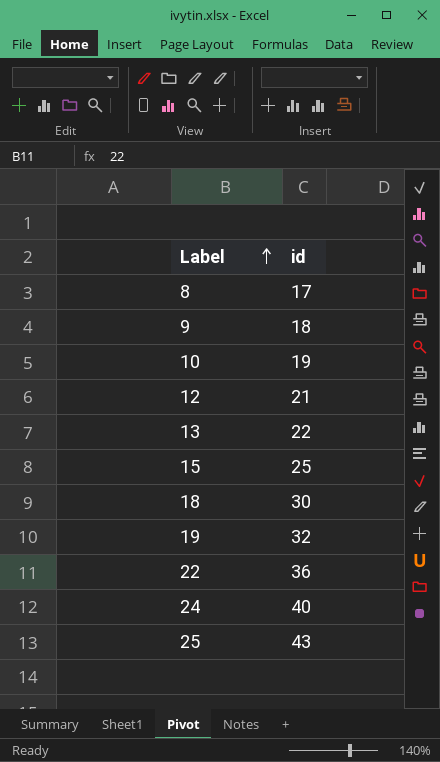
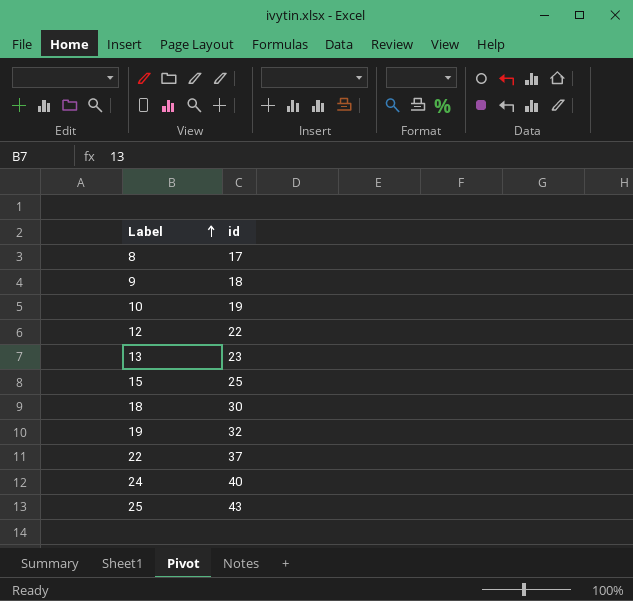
12 | id: 21 -> 22
13 | id: 22 -> 23
22 | id: 36 -> 37

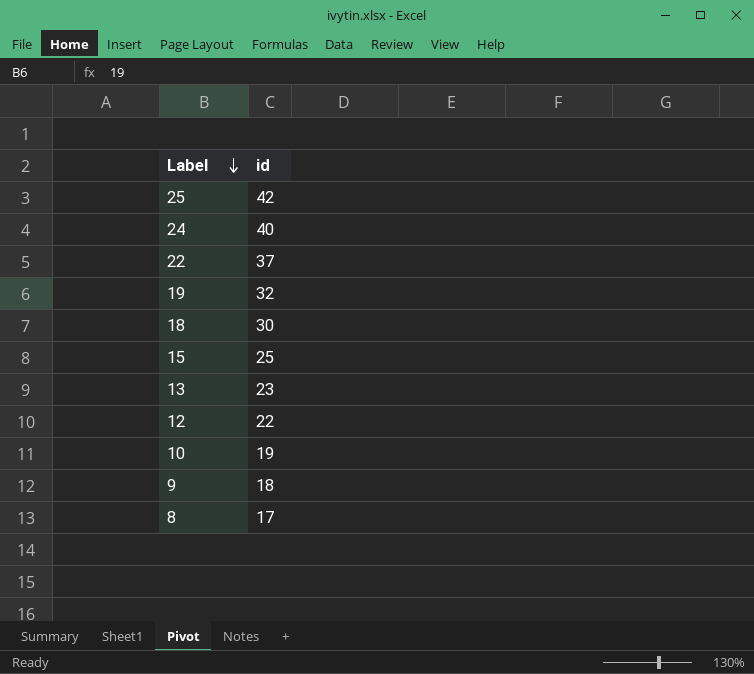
row order: Label ascending -> Label descending
25 | id: 43 -> 42

